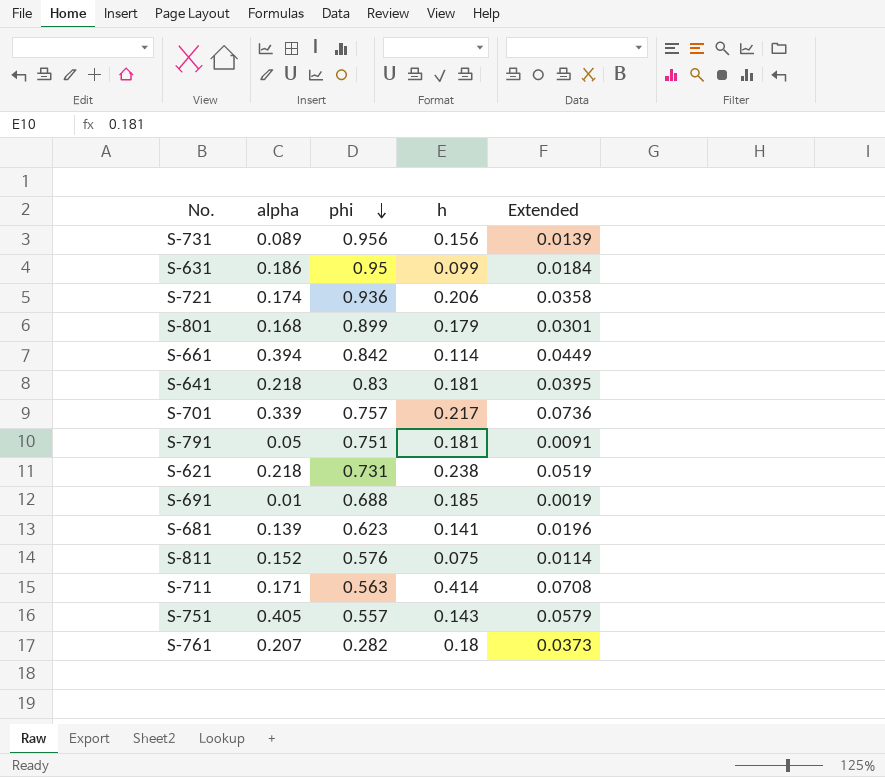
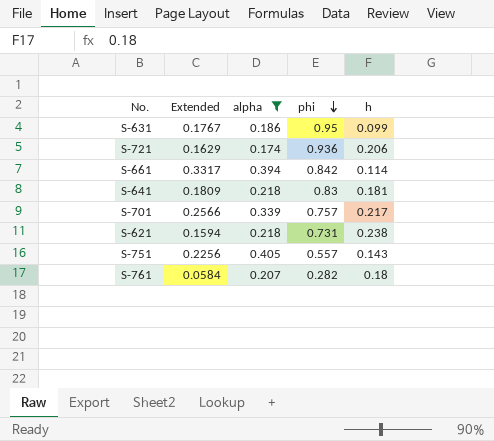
filter: none -> alpha >= 0.174
column Extended | formula: [alpha] * [h] -> [alpha] * [phi]
column Extended | position: 5 -> 2

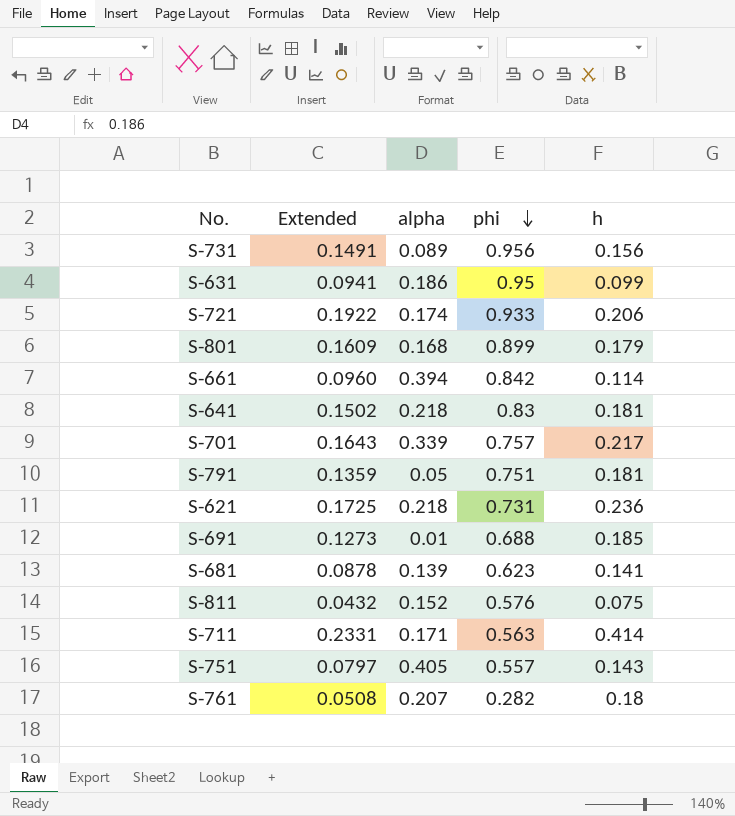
filter: alpha >= 0.174 -> none
column Extended | formula: [alpha] * [phi] -> [phi] * [h]
S-721 | phi: 0.936 -> 0.933
S-621 | h: 0.238 -> 0.236

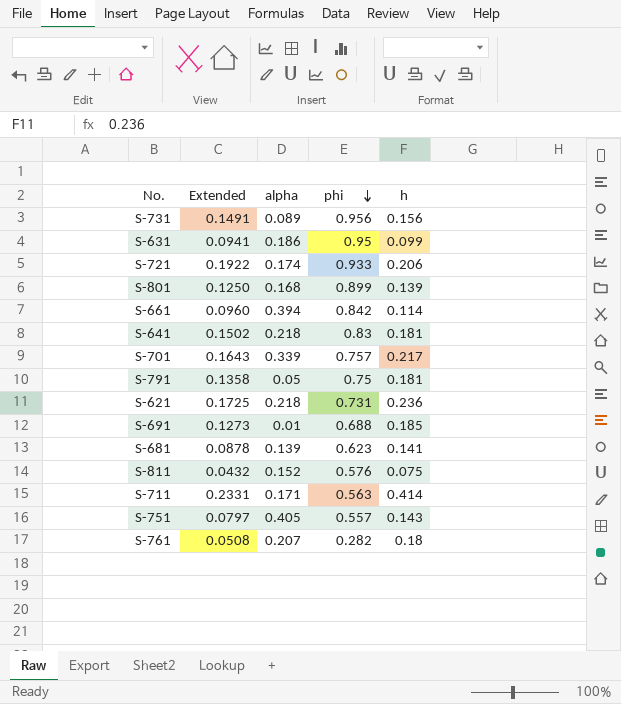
S-801 | Extended: 0.1609 -> 0.1250
S-801 | h: 0.179 -> 0.139
S-791 | Extended: 0.1359 -> 0.1358
S-791 | phi: 0.751 -> 0.75

